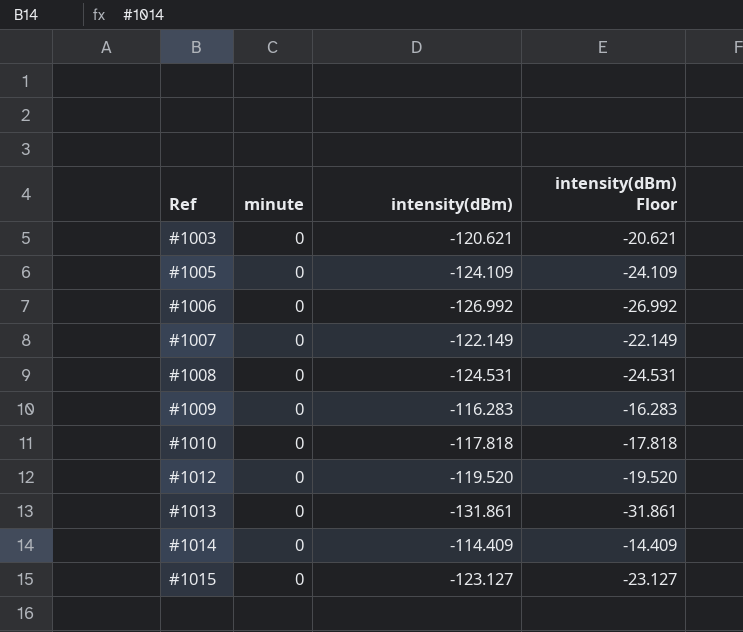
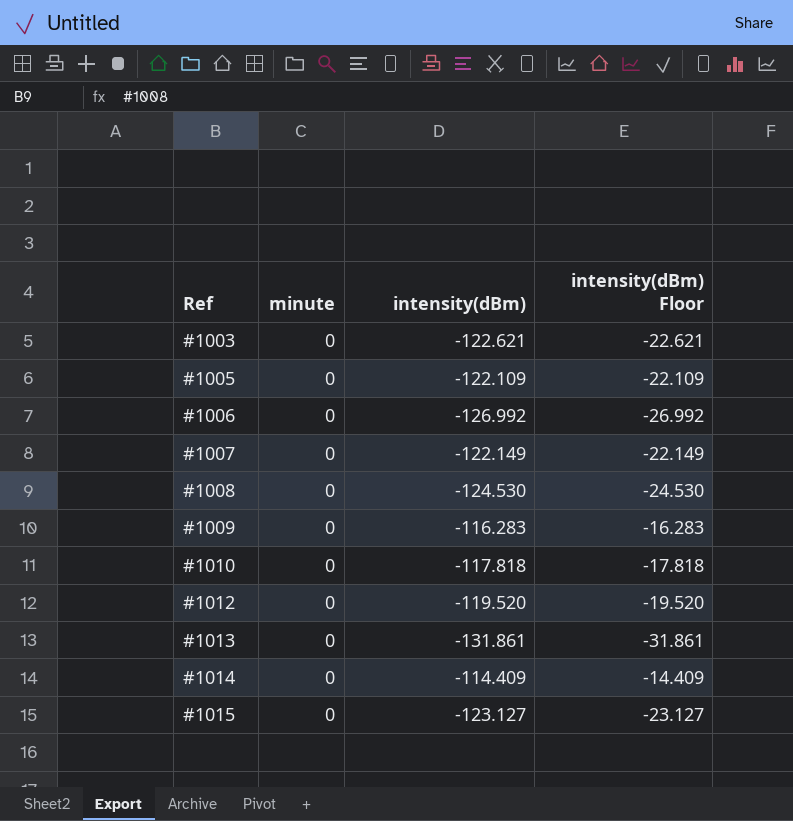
#1003 | intensity(dBm): -120.621 -> -122.621
#1003 | intensity(dBm) Floor: -20.621 -> -22.621
#1005 | intensity(dBm): -124.109 -> -122.109
#1005 | intensity(dBm) Floor: -24.109 -> -22.109
#1008 | intensity(dBm): -124.531 -> -124.530
#1008 | intensity(dBm) Floor: -24.531 -> -24.530

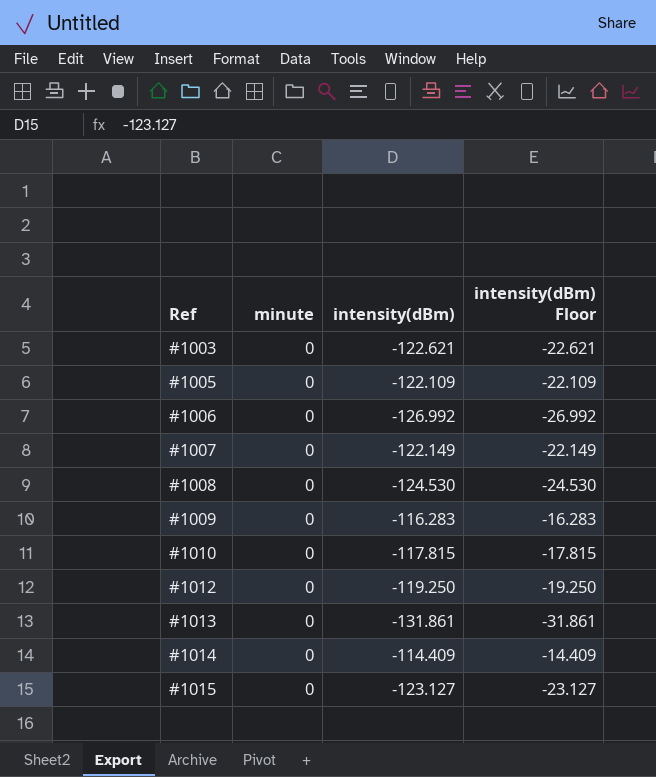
#1010 | intensity(dBm): -117.818 -> -117.815
#1010 | intensity(dBm) Floor: -17.818 -> -17.815
#1012 | intensity(dBm): -119.520 -> -119.250
#1012 | intensity(dBm) Floor: -19.520 -> -19.250

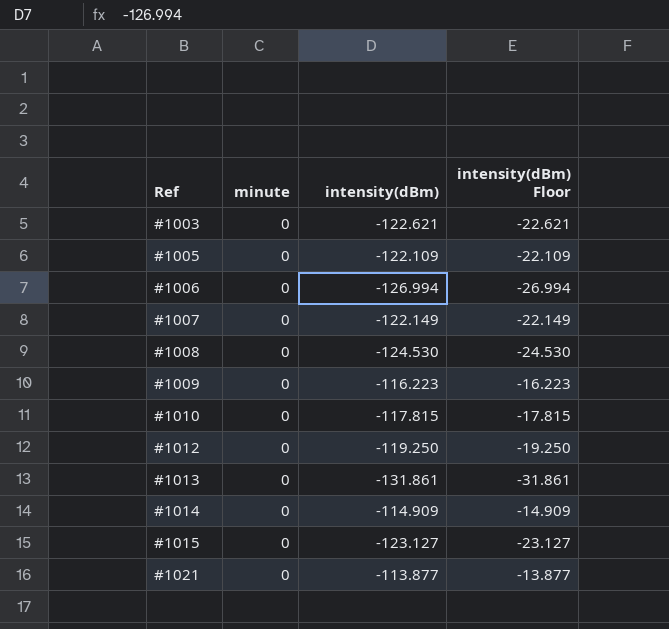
#1006 | intensity(dBm): -126.992 -> -126.994
#1006 | intensity(dBm) Floor: -26.992 -> -26.994
#1009 | intensity(dBm): -116.283 -> -116.223
#1009 | intensity(dBm) Floor: -16.283 -> -16.223
#1014 | intensity(dBm): -114.409 -> -114.909
#1014 | intensity(dBm) Floor: -14.409 -> -14.909
row #1021: none -> 0 | -113.877 | -13.877

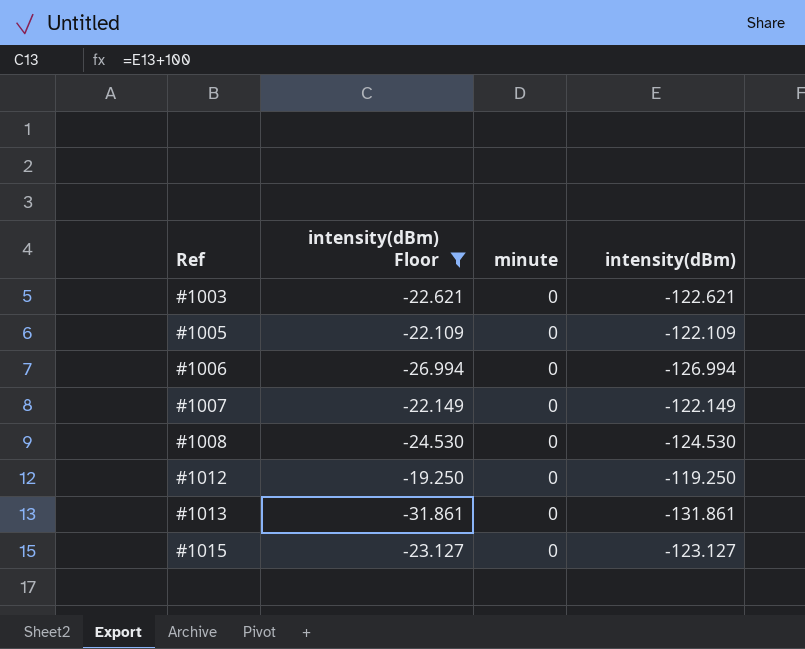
filter: none -> intensity(dBm) Floor <= -19.250
column intensity(dBm) Floor | position: 4 -> 2

